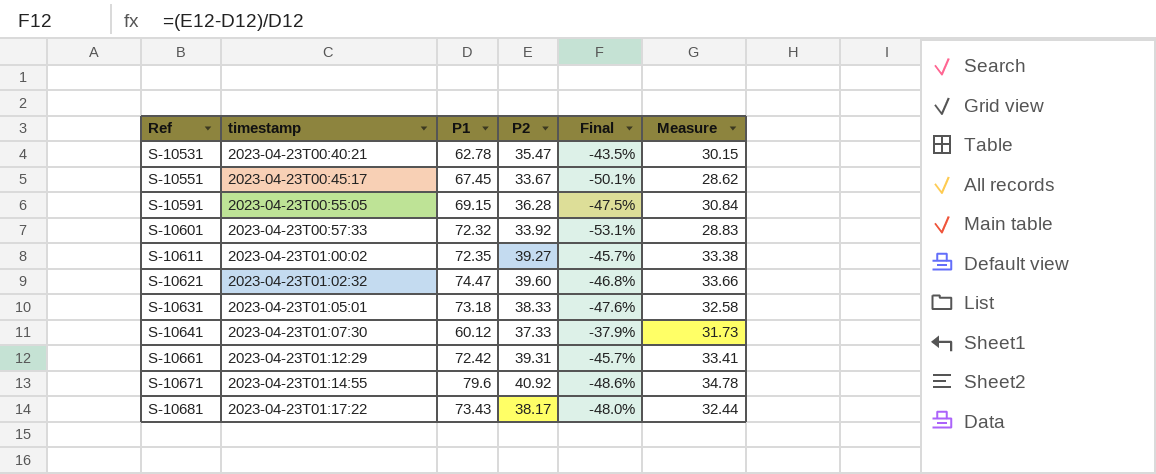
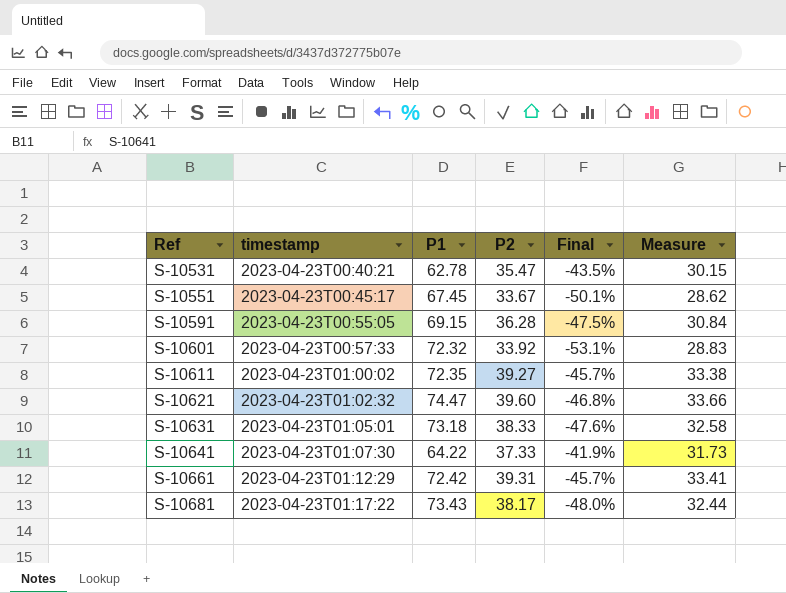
row S-10671: 2023-04-23T01:14:55 | 79.6 | 40.92 | -48.6% | 34.78 -> none
S-10641 | P1: 60.12 -> 64.22
S-10641 | Final: -37.9% -> -41.9%

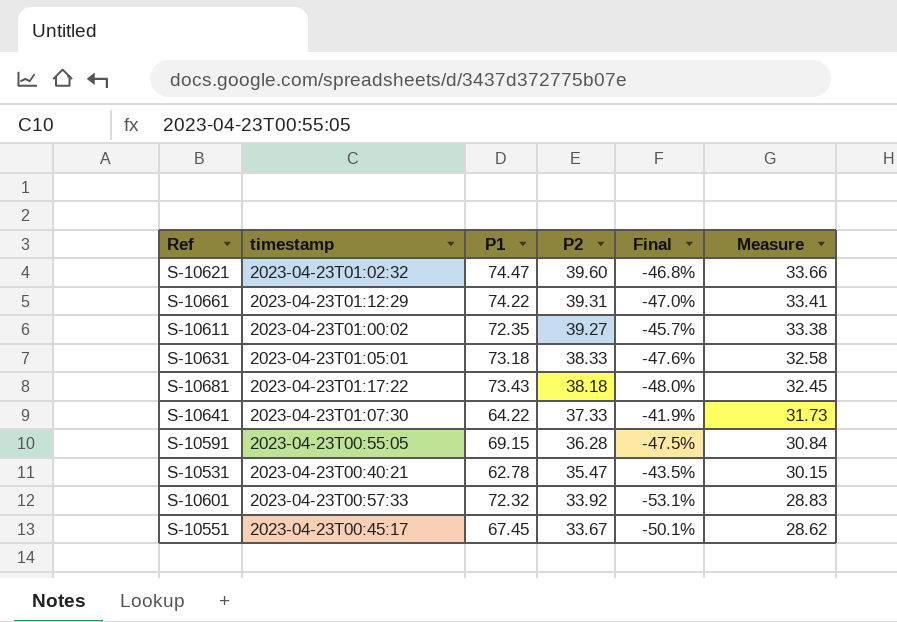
row order: Ref ascending -> P2 descending
S-10661 | P1: 72.42 -> 74.22
S-10661 | Final: -45.7% -> -47.0%
S-10681 | P2: 38.17 -> 38.18
S-10681 | Measure: 32.44 -> 32.45

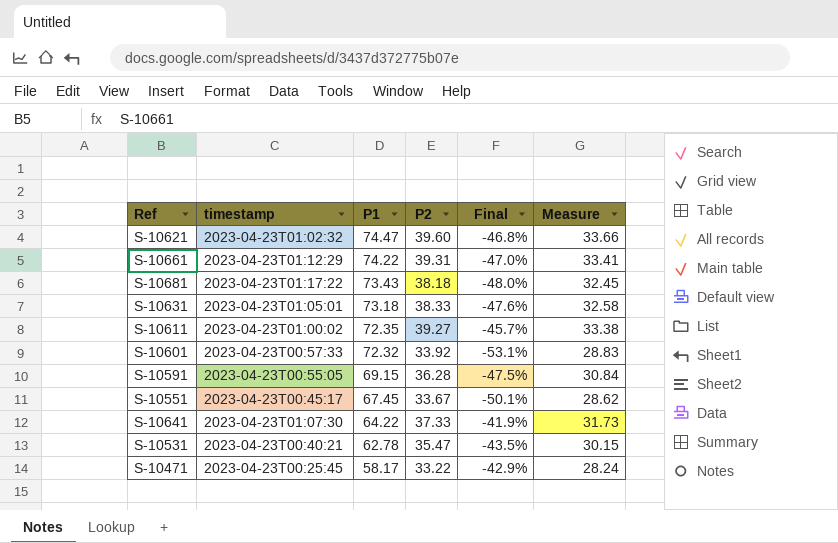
row order: P2 descending -> P1 descending
row S-10471: none -> 2023-04-23T00:25:45 | 58.17 | 33.22 | -42.9% | 28.24

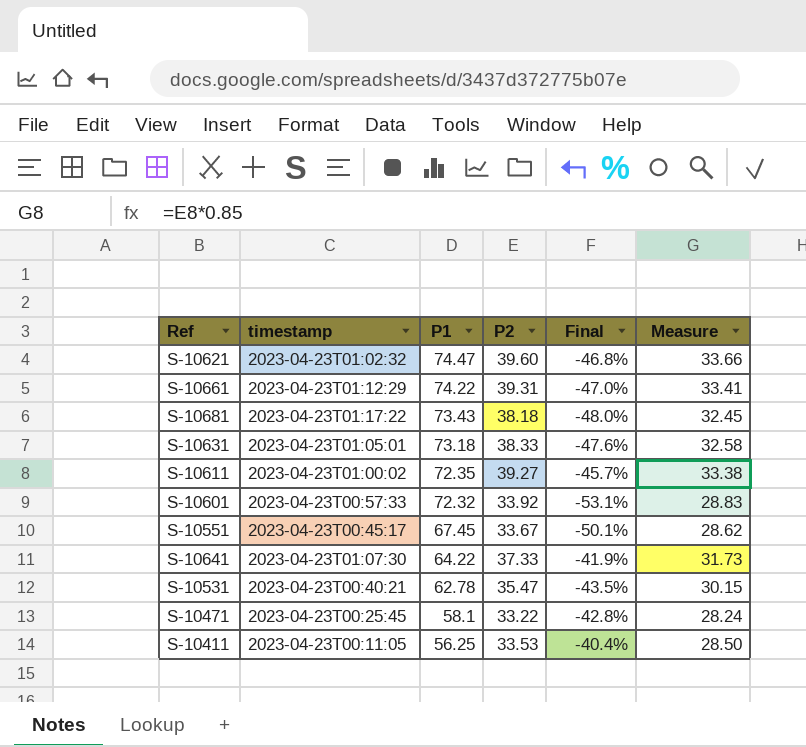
row S-10591: 2023-04-23T00:55:05 | 69.15 | 36.28 | -47.5% | 30.84 -> none
S-10471 | P1: 58.17 -> 58.1
S-10471 | Final: -42.9% -> -42.8%
row S-10411: none -> 2023-04-23T00:11:05 | 56.25 | 33.53 | -40.4% | 28.50

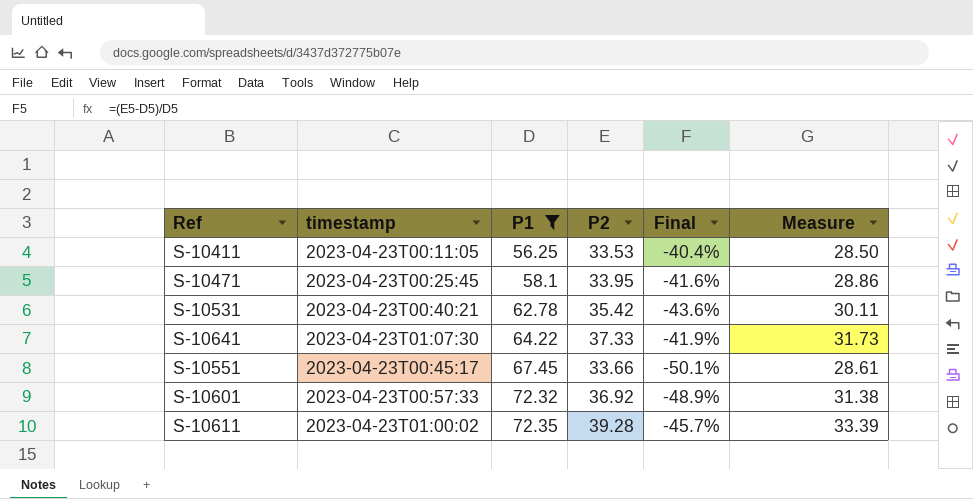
filter: none -> P1 <= 72.35
row order: P1 descending -> P1 ascending
S-10471 | P2: 33.22 -> 33.95
S-10471 | Final: -42.8% -> -41.6%
S-10471 | Measure: 28.24 -> 28.86
S-10531 | P2: 35.47 -> 35.42
S-10531 | Final: -43.5% -> -43.6%
S-10531 | Measure: 30.15 -> 30.11
S-10551 | P2: 33.67 -> 33.66
S-10551 | Measure: 28.62 -> 28.61
S-10601 | P2: 33.92 -> 36.92
S-10601 | Final: -53.1% -> -48.9%
S-10601 | Measure: 28.83 -> 31.38
S-10611 | P2: 39.27 -> 39.28
S-10611 | Measure: 33.38 -> 33.39

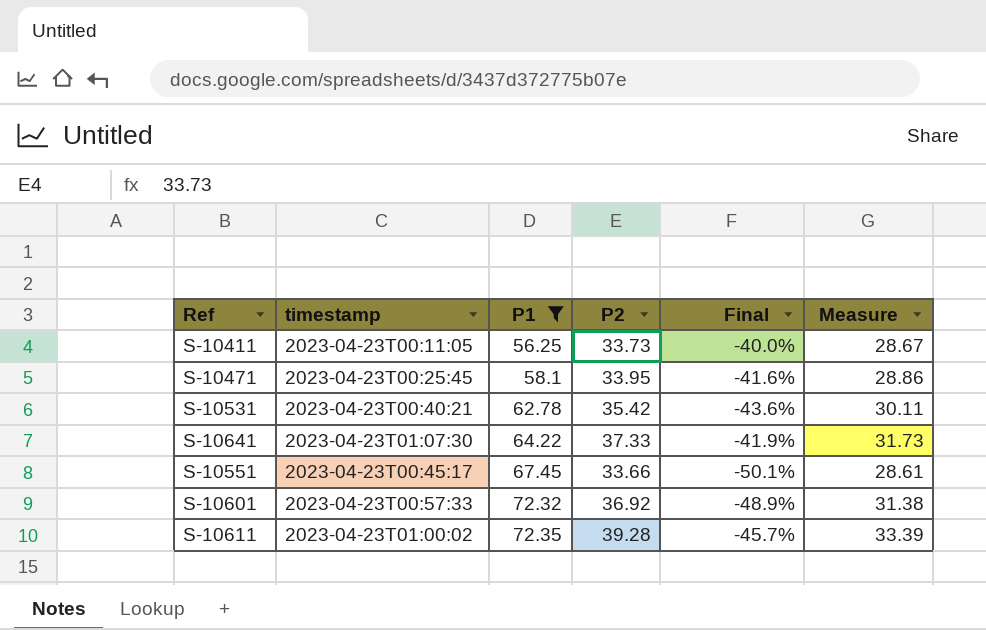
S-10411 | P2: 33.53 -> 33.73
S-10411 | Final: -40.4% -> -40.0%
S-10411 | Measure: 28.50 -> 28.67

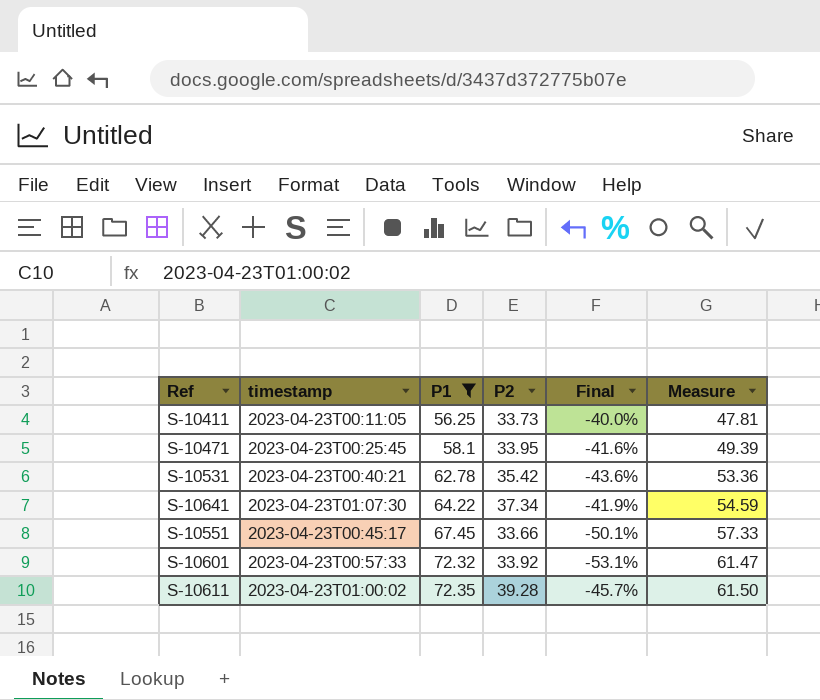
column Measure | formula: [P2] * 0.85 -> [P1] * 0.85
S-10641 | P2: 37.33 -> 37.34
S-10601 | P2: 36.92 -> 33.92
S-10601 | Final: -48.9% -> -53.1%

